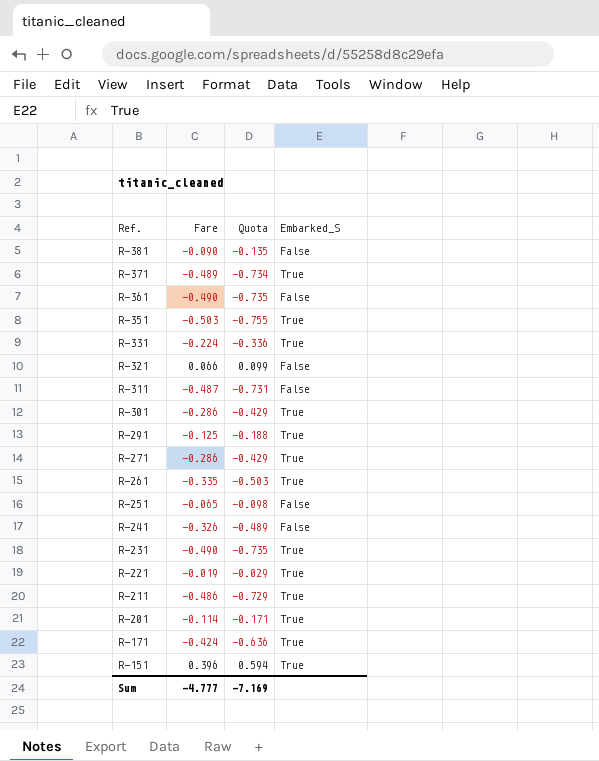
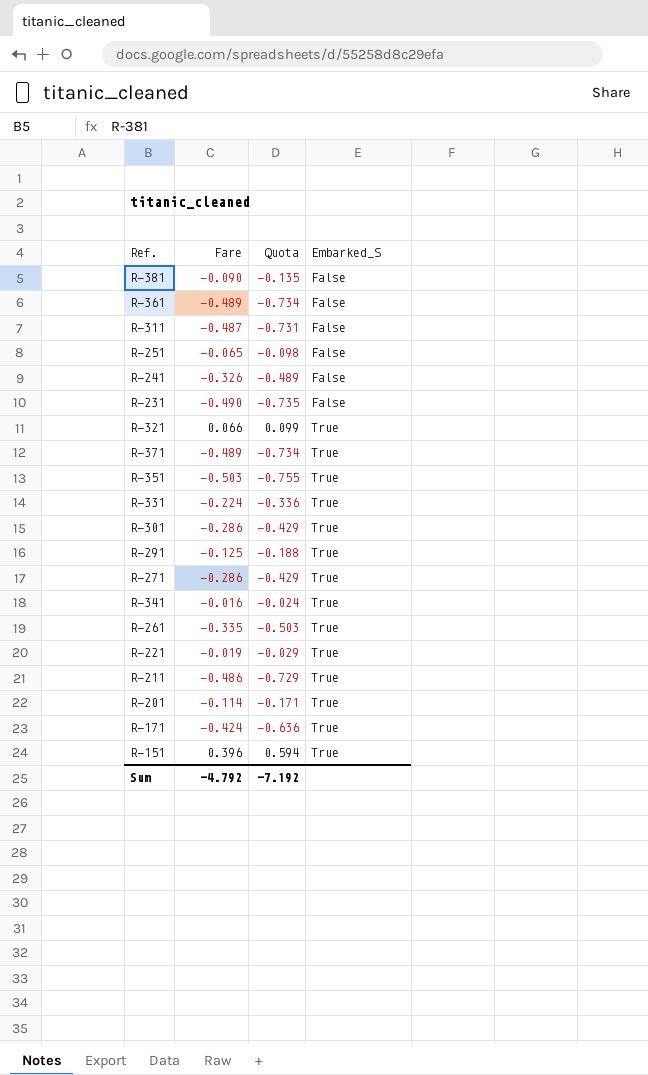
row order: Ref. descending -> Embarked_S ascending
R-361 | Fare: -0.490 -> -0.489
R-361 | Quota: -0.735 -> -0.734
R-231 | Embarked_S: True -> False
R-321 | Embarked_S: False -> True
row R-341: none -> -0.016 | -0.024 | True
Sum | Fare: -4.777 -> -4.792
Sum | Quota: -7.169 -> -7.192

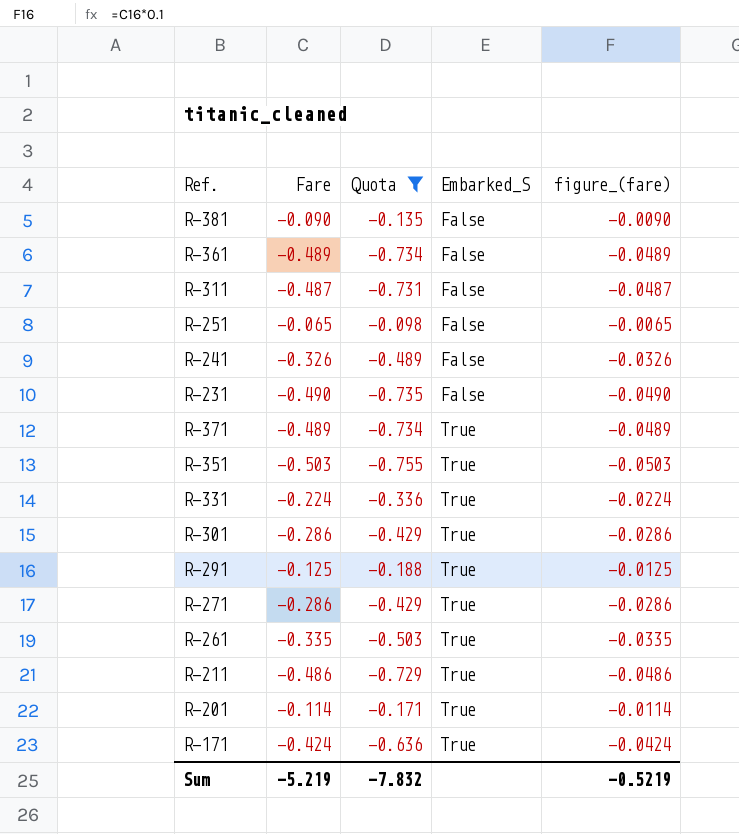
filter: none -> Quota <= -0.098
column figure_(fare) | formula: none -> [Fare] * 0.1
Sum | Fare: -4.792 -> -5.219
Sum | Quota: -7.192 -> -7.832

